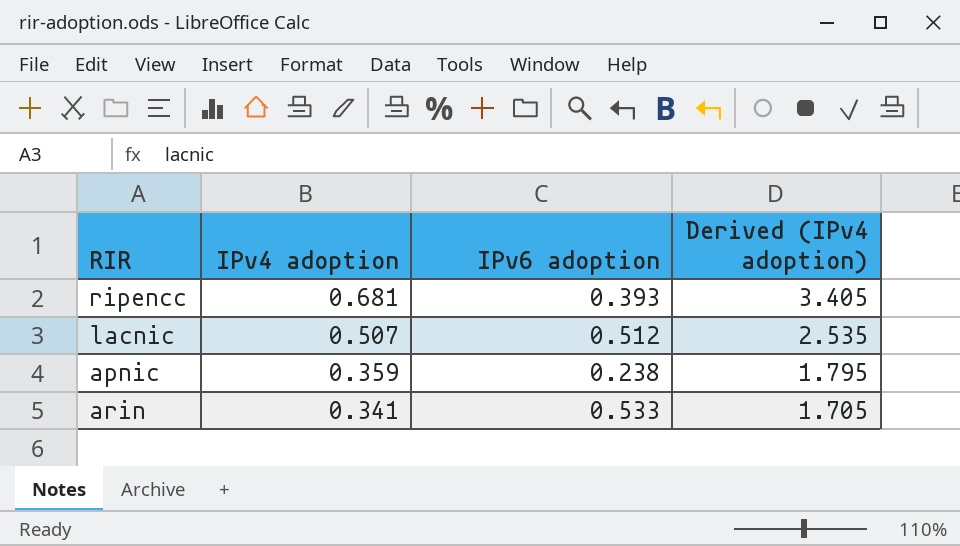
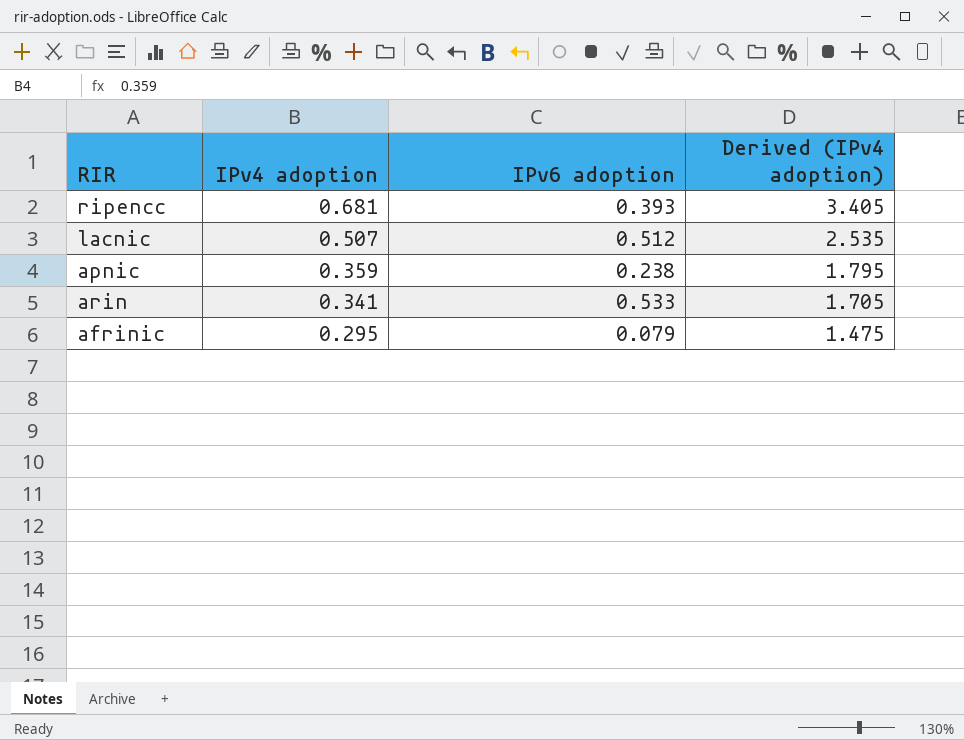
row afrinic: none -> 0.295 | 0.079 | 1.475

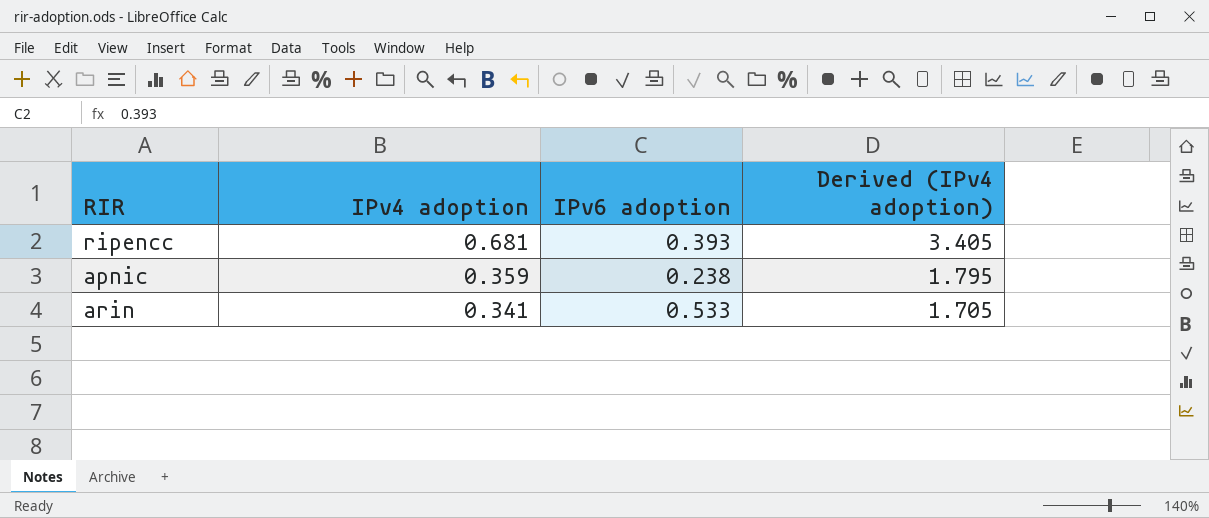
row lacnic: 0.507 | 0.512 | 2.535 -> none
row afrinic: 0.295 | 0.079 | 1.475 -> none

